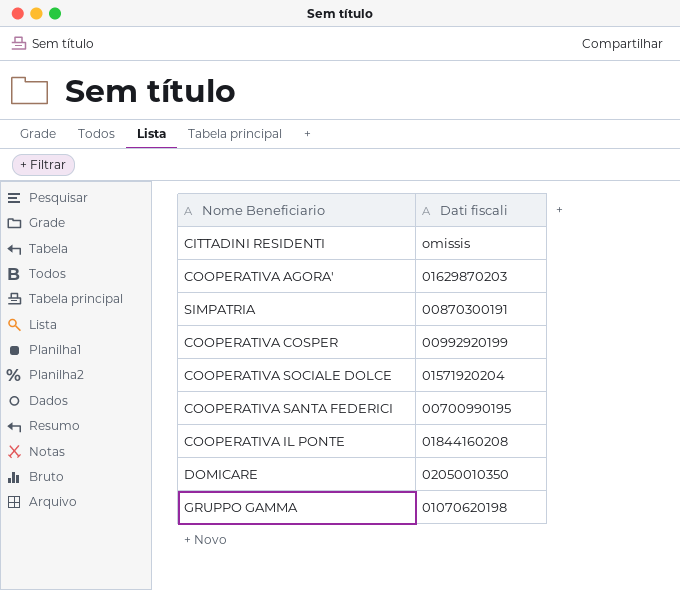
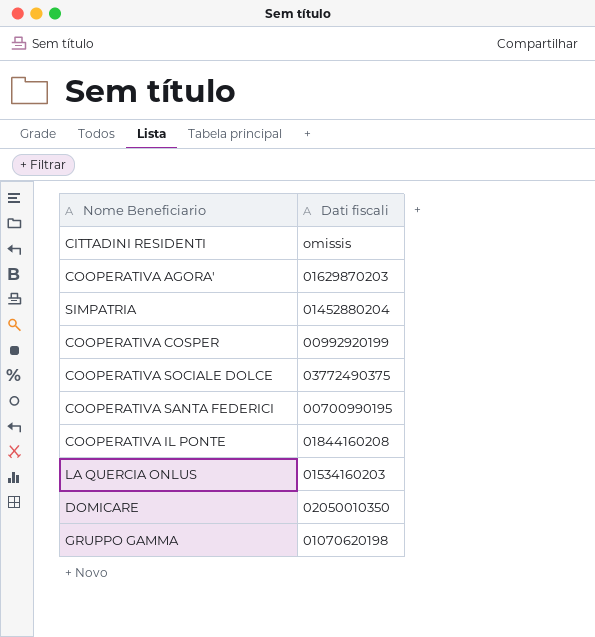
SIMPATRIA | Dati fiscali: 00870300191 -> 01452880204
COOPERATIVA SOCIALE DOLCE | Dati fiscali: 01571920204 -> 03772490375
row LA QUERCIA ONLUS: none -> 01534160203

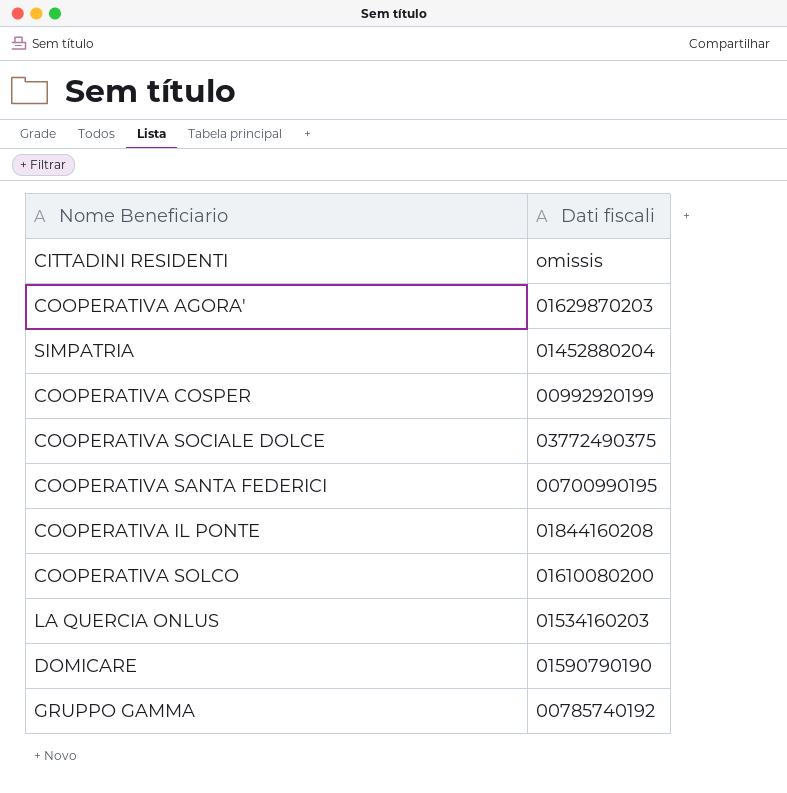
row COOPERATIVA SOLCO: none -> 01610080200
DOMICARE | Dati fiscali: 02050010350 -> 01590790190
GRUPPO GAMMA | Dati fiscali: 01070620198 -> 00785740192

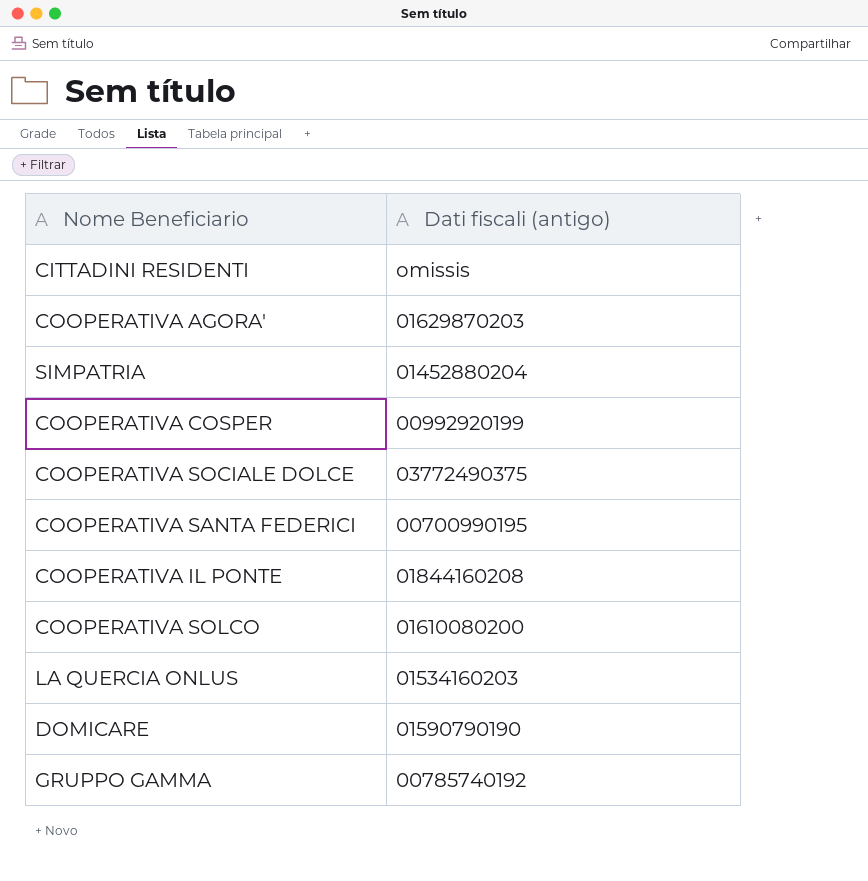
column name: Dati fiscali -> Dati fiscali (antigo)

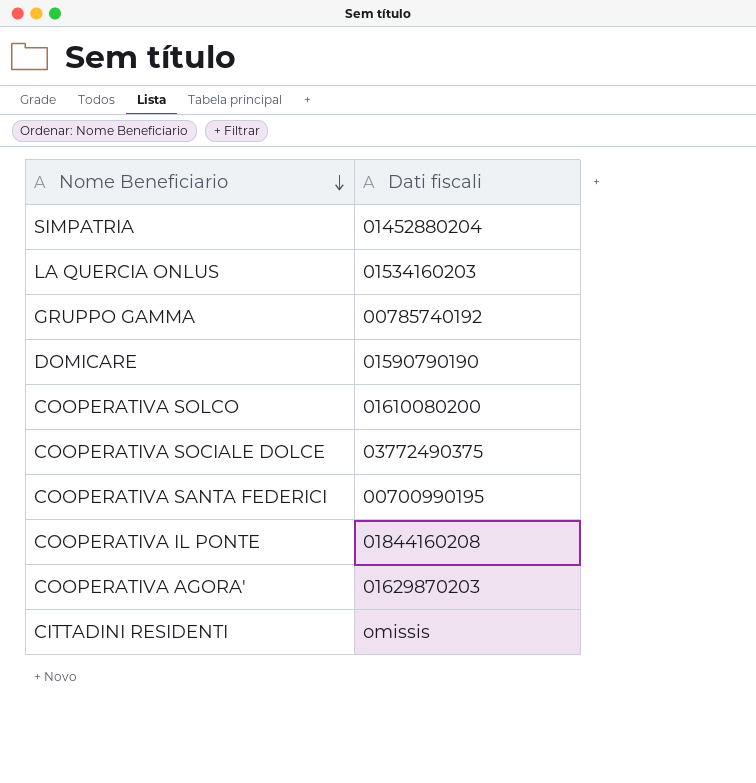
row order: none -> Nome Beneficiario descending
column name: Dati fiscali (antigo) -> Dati fiscali
row COOPERATIVA COSPER: 00992920199 -> none

